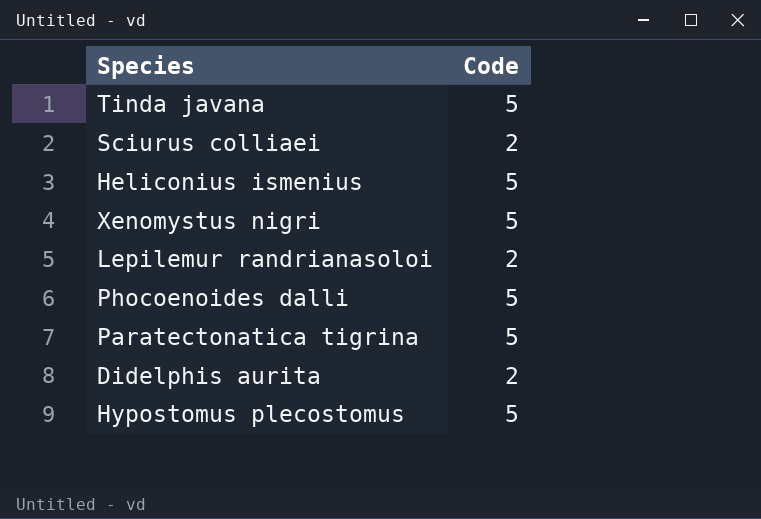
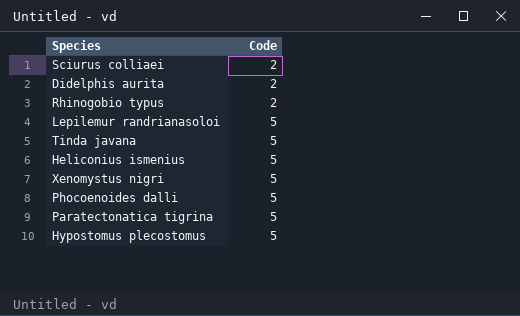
row order: none -> Code ascending
row Rhinogobio typus: none -> 2
Lepilemur randrianasoloi | Code: 2 -> 5

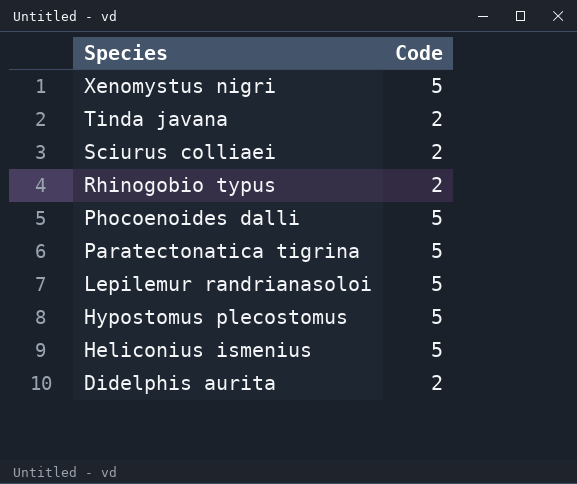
row order: Code ascending -> Species descending
Tinda javana | Code: 5 -> 2

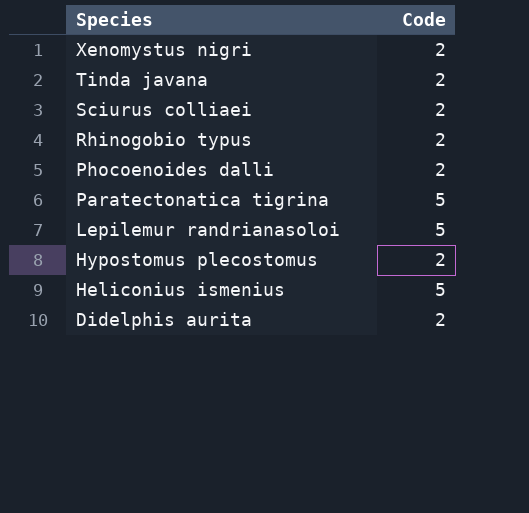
Xenomystus nigri | Code: 5 -> 2
Phocoenoides dalli | Code: 5 -> 2
Hypostomus plecostomus | Code: 5 -> 2

